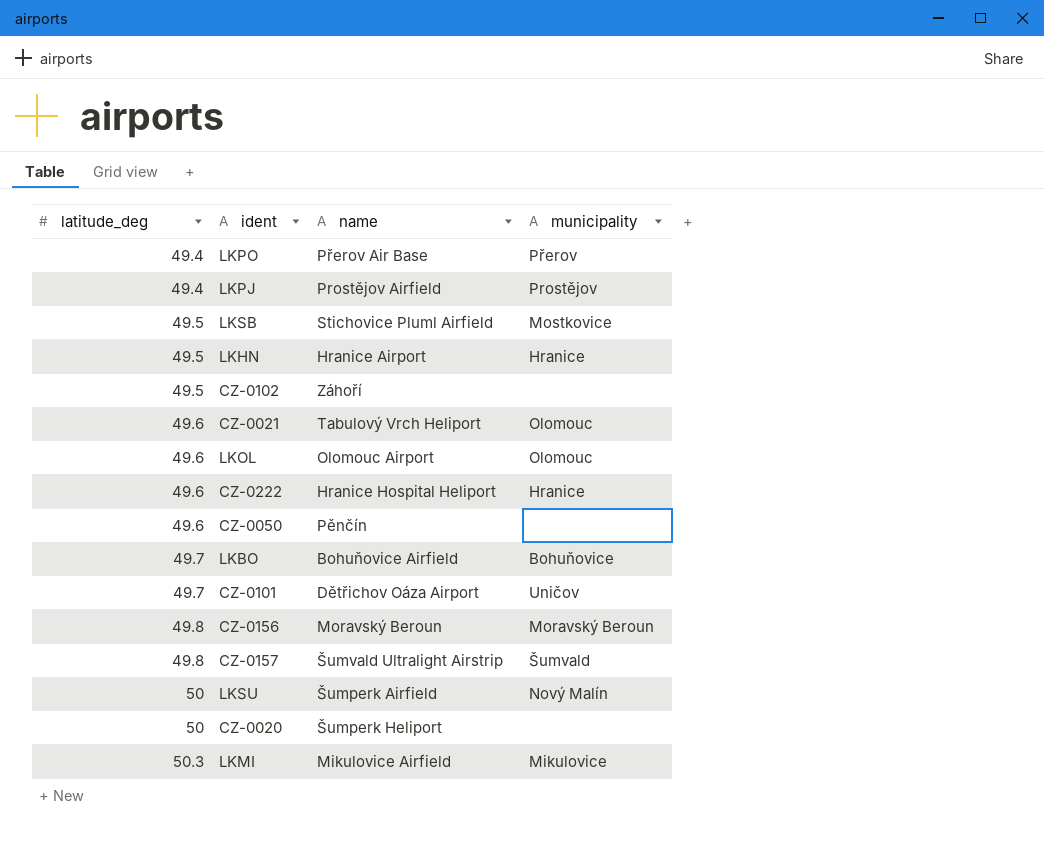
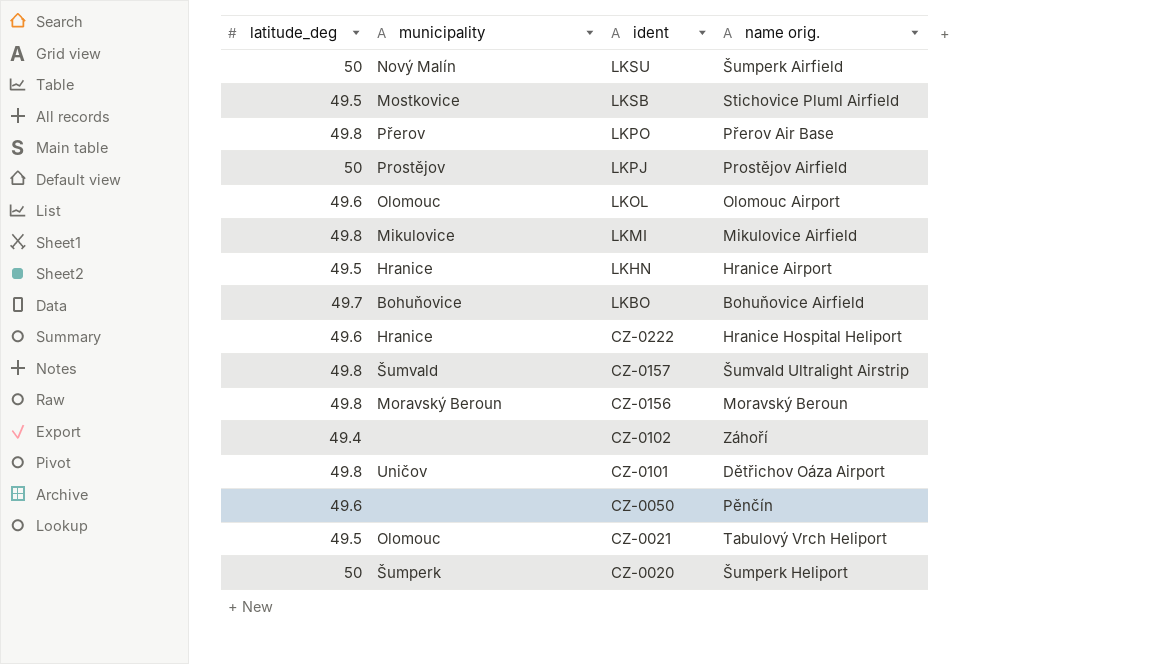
row order: latitude_deg ascending -> ident descending
column municipality | position: 4 -> 2
column name: name -> name orig.
LKPO | latitude_deg: 49.4 -> 49.8
LKPJ | latitude_deg: 49.4 -> 50
LKMI | latitude_deg: 50.3 -> 49.8
CZ-0102 | latitude_deg: 49.5 -> 49.4
CZ-0101 | latitude_deg: 49.7 -> 49.8
CZ-0021 | latitude_deg: 49.6 -> 49.5
CZ-0020 | municipality: none -> Šumperk

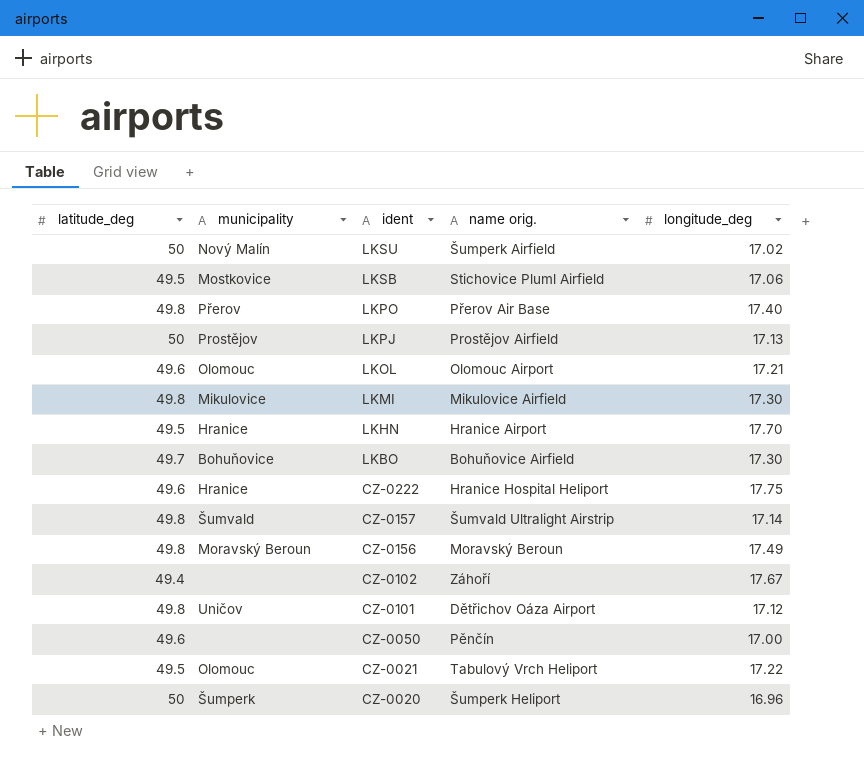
column longitude_deg | position: none -> 5

